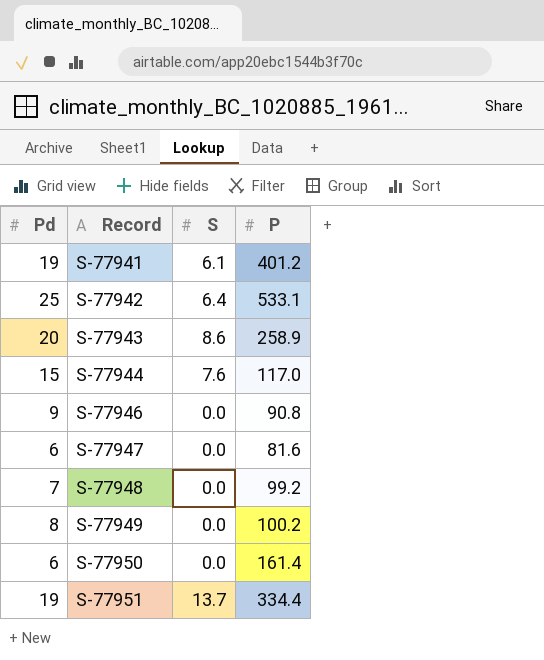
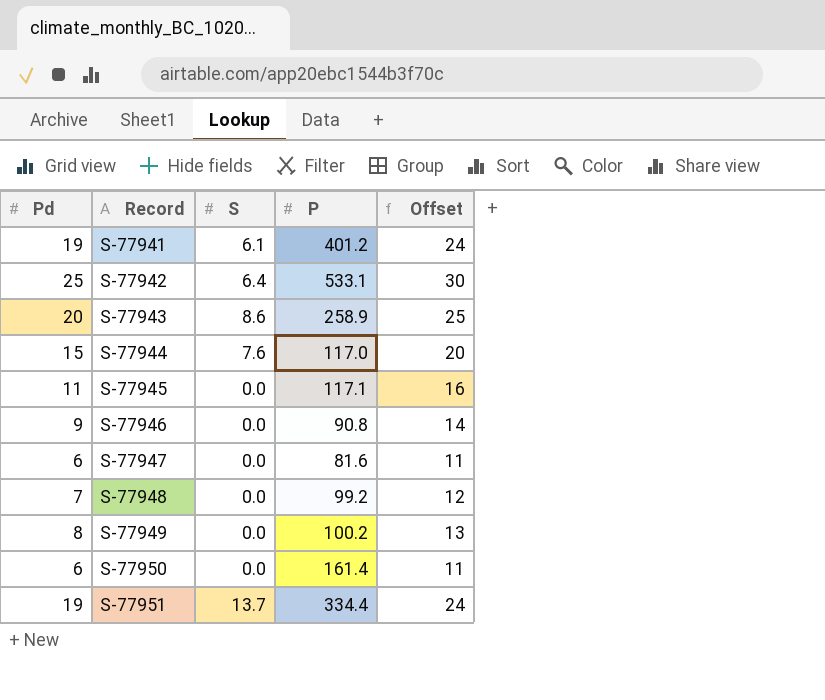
column Offset | formula: none -> [Pd] + 5
row S-77945: none -> 11 | 0.0 | 117.1 | 16

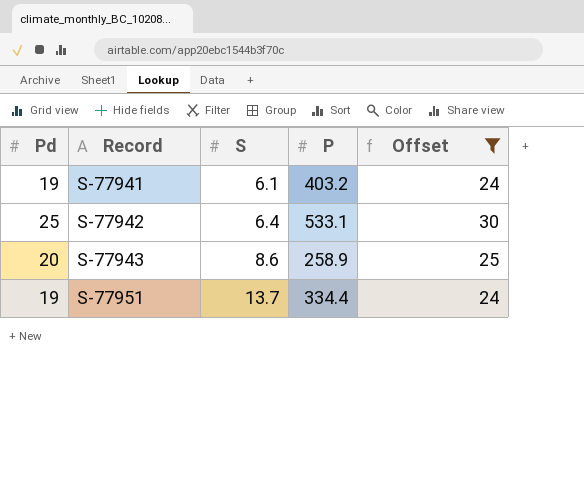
filter: none -> Offset >= 24
S-77941 | P: 401.2 -> 403.2

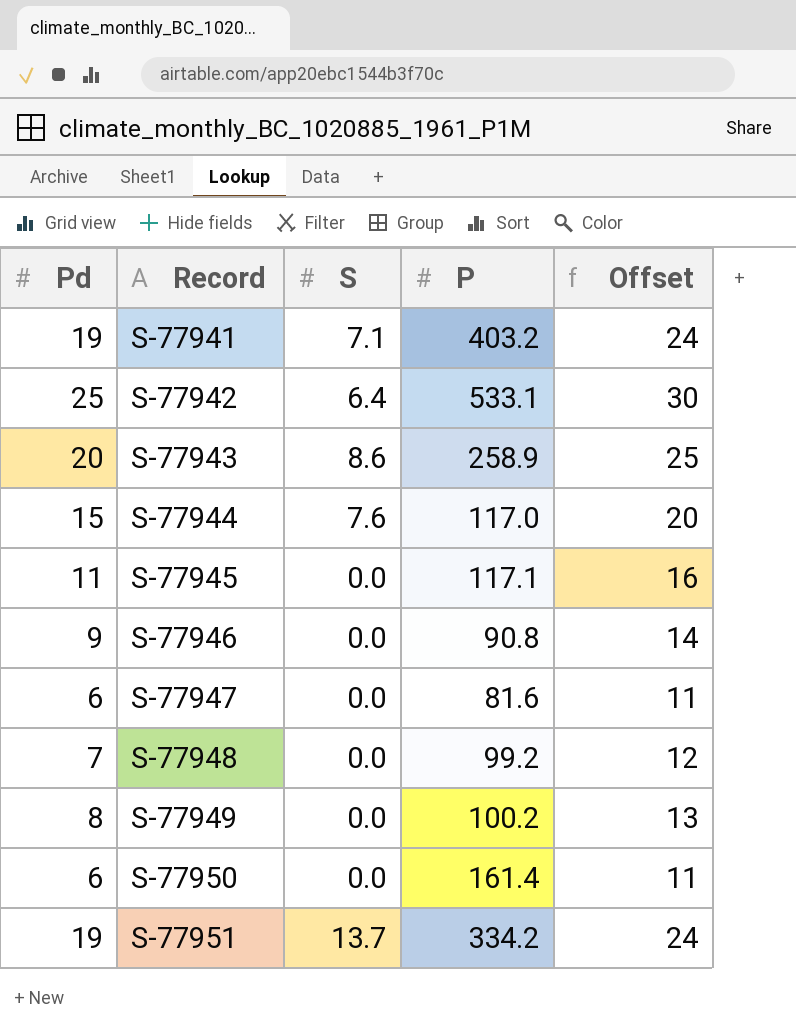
filter: Offset >= 24 -> none
S-77941 | S: 6.1 -> 7.1
S-77951 | P: 334.4 -> 334.2

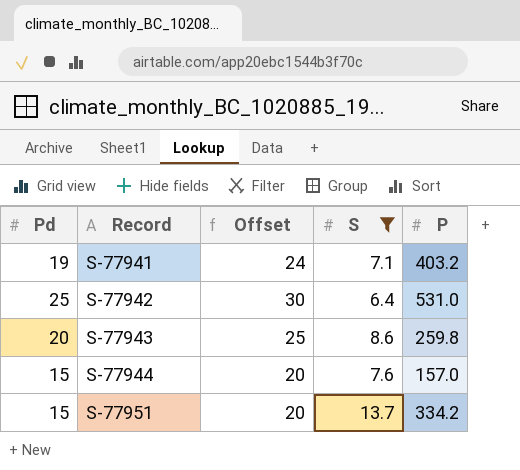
filter: none -> S != 0.0
column Offset | position: 5 -> 3
S-77942 | P: 533.1 -> 531.0
S-77943 | P: 258.9 -> 259.8
S-77944 | P: 117.0 -> 157.0
S-77951 | Pd: 19 -> 15
S-77951 | Offset: 24 -> 20

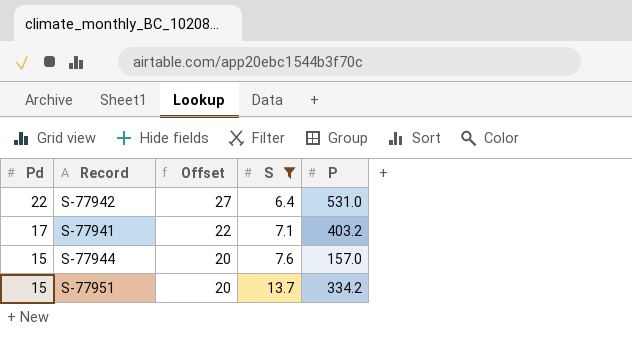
row order: Record ascending -> Pd descending
row S-77943: 20 | 25 | 8.6 | 259.8 -> none
S-77942 | Pd: 25 -> 22
S-77942 | Offset: 30 -> 27
S-77941 | Pd: 19 -> 17
S-77941 | Offset: 24 -> 22

